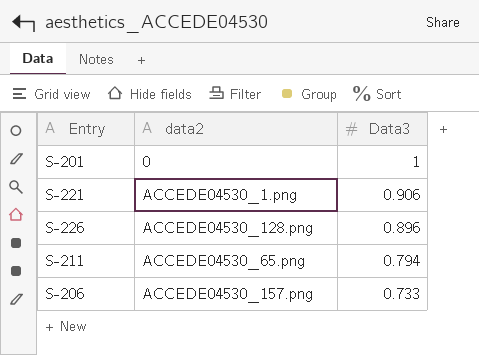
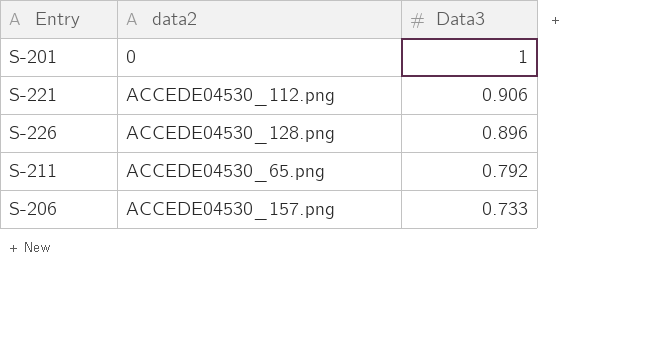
S-221 | data2: ACCEDE04530_1.png -> ACCEDE04530_112.png
S-211 | Data3: 0.794 -> 0.792

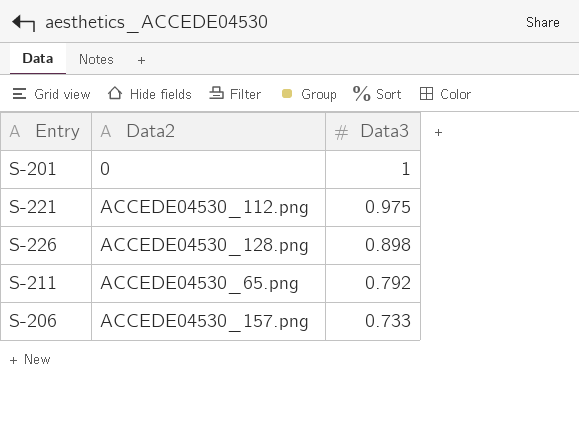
column name: data2 -> Data2
S-221 | Data3: 0.906 -> 0.975
S-226 | Data3: 0.896 -> 0.898

